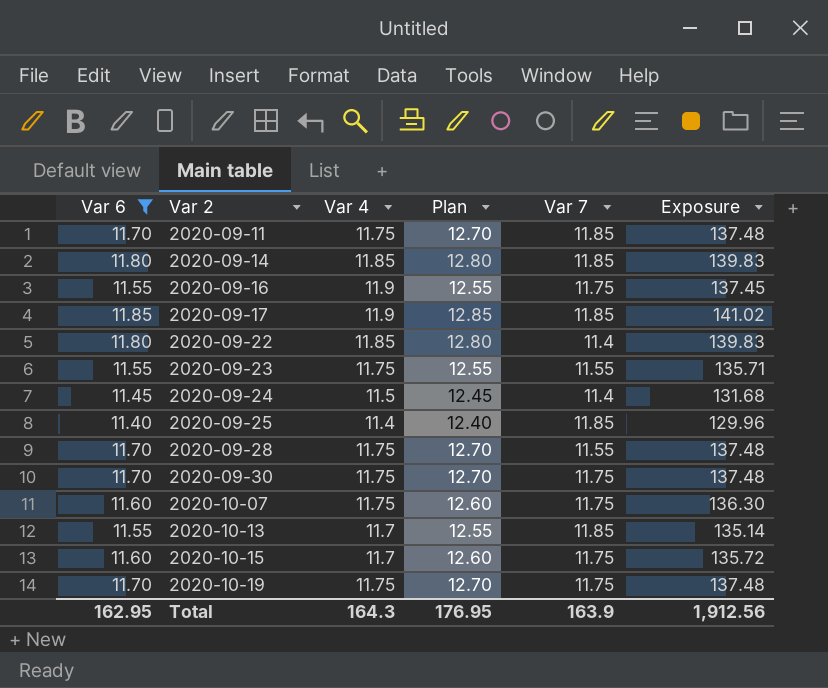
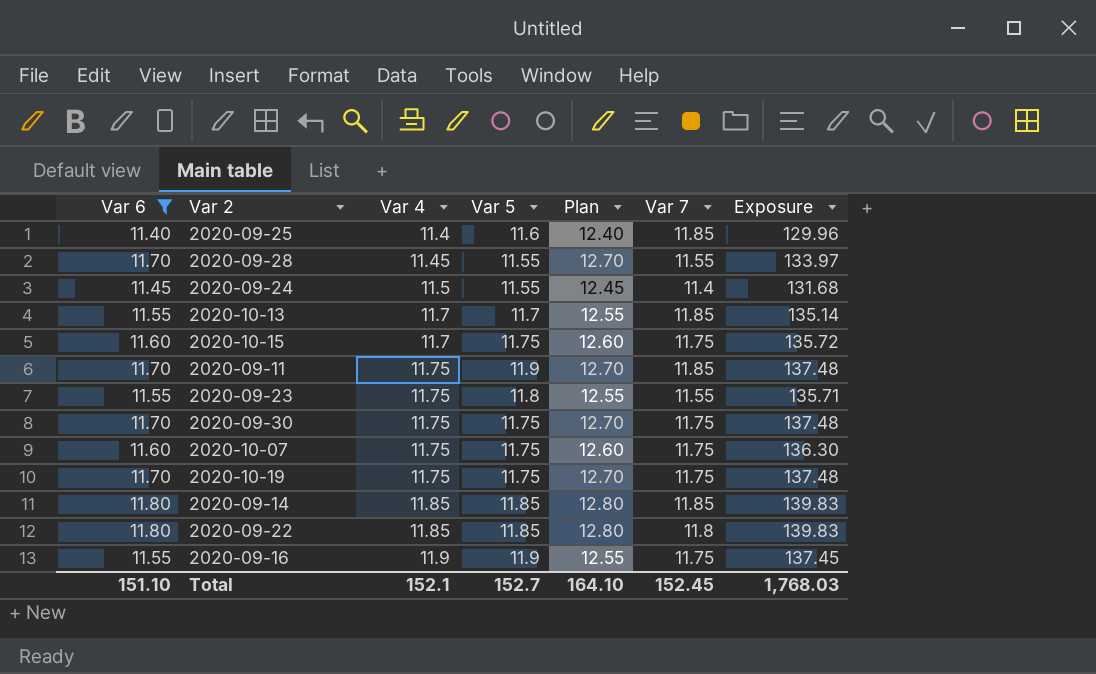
row order: Var 2 ascending -> Var 4 ascending
column Var 5 | position: none -> 4
row 2020-09-17: 11.85 | 11.9 | 12.85 | 11.85 | 141.02 -> none
2020-09-28 | Var 4: 11.75 -> 11.45
2020-09-28 | Exposure: 137.48 -> 133.97
2020-09-22 | Var 7: 11.4 -> 11.8
Total | Var 6: 162.95 -> 151.10
Total | Var 4: 164.3 -> 152.1
Total | Plan: 176.95 -> 164.10
Total | Var 7: 163.9 -> 152.45
Total | Exposure: 1,912.56 -> 1,768.03

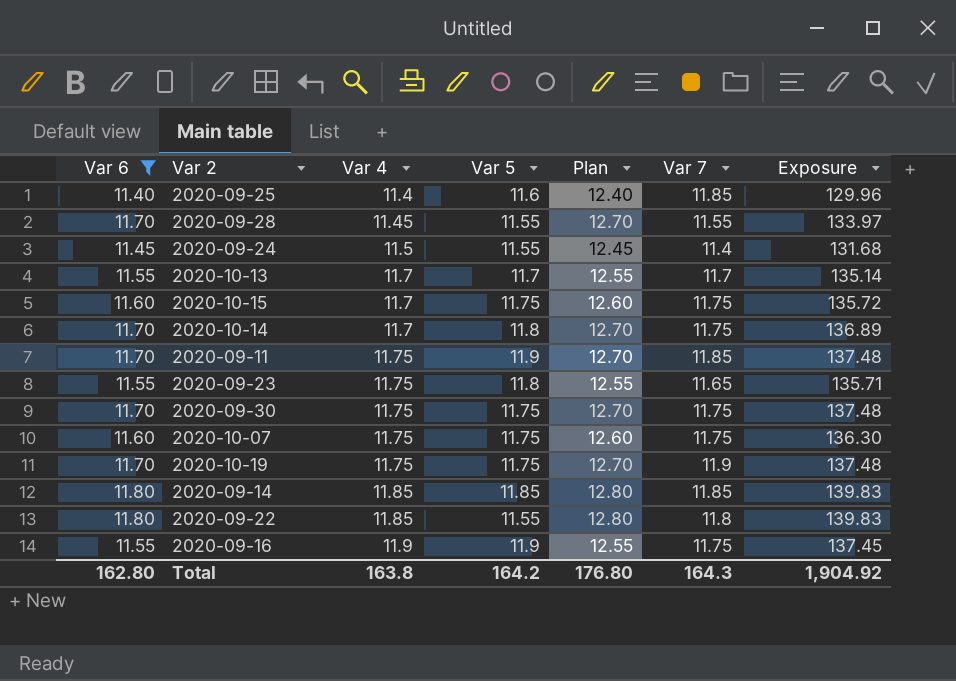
2020-10-13 | Var 7: 11.85 -> 11.7
row 2020-10-14: none -> 11.70 | 11.7 | 11.8 | 12.70 | 11.75 | 136.89
2020-09-23 | Var 7: 11.55 -> 11.65
2020-10-19 | Var 7: 11.75 -> 11.9
2020-09-22 | Var 5: 11.85 -> 11.55
Total | Var 6: 151.10 -> 162.80
Total | Var 4: 152.1 -> 163.8
Total | Var 5: 152.7 -> 164.2
Total | Plan: 164.10 -> 176.80
Total | Var 7: 152.45 -> 164.3
Total | Exposure: 1,768.03 -> 1,904.92

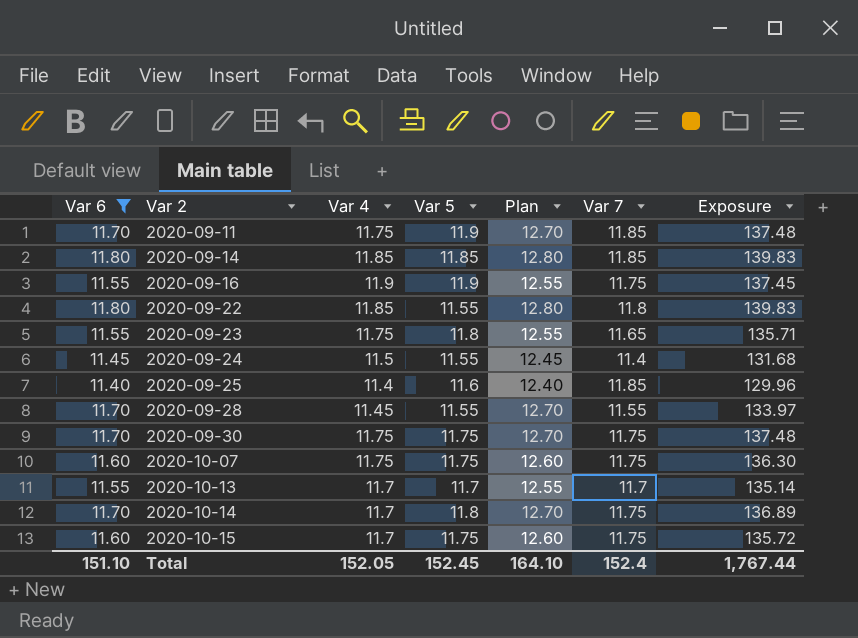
row order: Var 4 ascending -> Var 2 ascending
row 2020-10-19: 11.70 | 11.75 | 11.75 | 12.70 | 11.9 | 137.48 -> none
Total | Var 6: 162.80 -> 151.10
Total | Var 4: 163.8 -> 152.05
Total | Var 5: 164.2 -> 152.45
Total | Plan: 176.80 -> 164.10
Total | Var 7: 164.3 -> 152.4
Total | Exposure: 1,904.92 -> 1,767.44

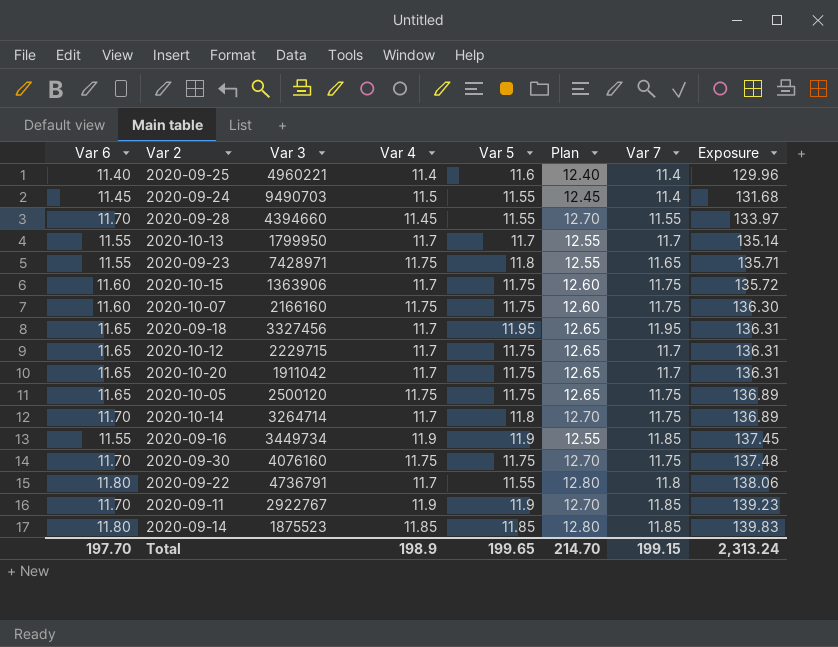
filter: Var 6 != 11.65 -> none
row order: Var 2 ascending -> Exposure ascending
column Var 3 | position: none -> 3
2020-09-25 | Var 7: 11.85 -> 11.4
2020-09-16 | Var 7: 11.75 -> 11.85
2020-09-22 | Var 4: 11.85 -> 11.7
2020-09-22 | Exposure: 139.83 -> 138.06
2020-09-11 | Var 4: 11.75 -> 11.9
2020-09-11 | Exposure: 137.48 -> 139.23
Total | Var 6: 151.10 -> 197.70
Total | Var 4: 152.05 -> 198.9
Total | Var 5: 152.45 -> 199.65
Total | Plan: 164.10 -> 214.70
Total | Var 7: 152.4 -> 199.15
Total | Exposure: 1,767.44 -> 2,313.24

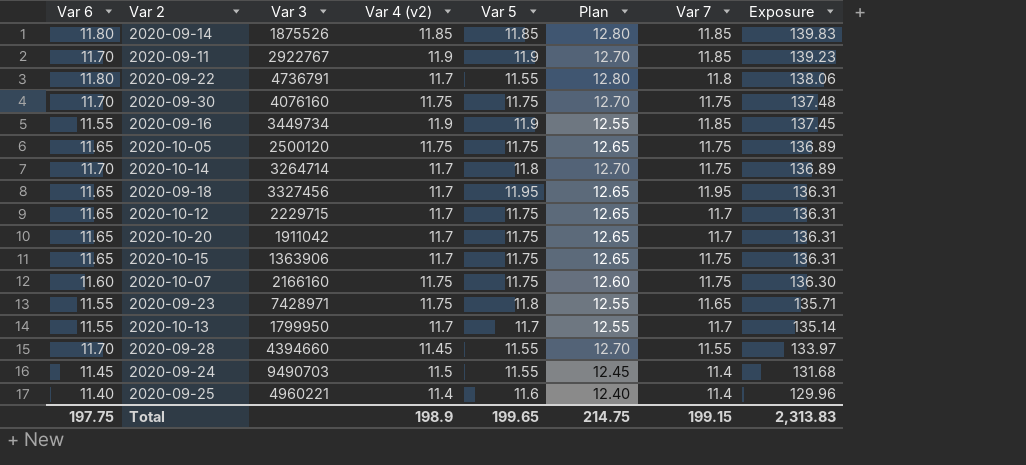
row order: Exposure ascending -> Exposure descending
column name: Var 4 -> Var 4 (v2)
2020-09-14 | Var 3: 1875523 -> 1875526
2020-10-15 | Var 6: 11.60 -> 11.65
2020-10-15 | Plan: 12.60 -> 12.65
2020-10-15 | Exposure: 135.72 -> 136.31
Total | Var 6: 197.70 -> 197.75
Total | Plan: 214.70 -> 214.75
Total | Exposure: 2,313.24 -> 2,313.83

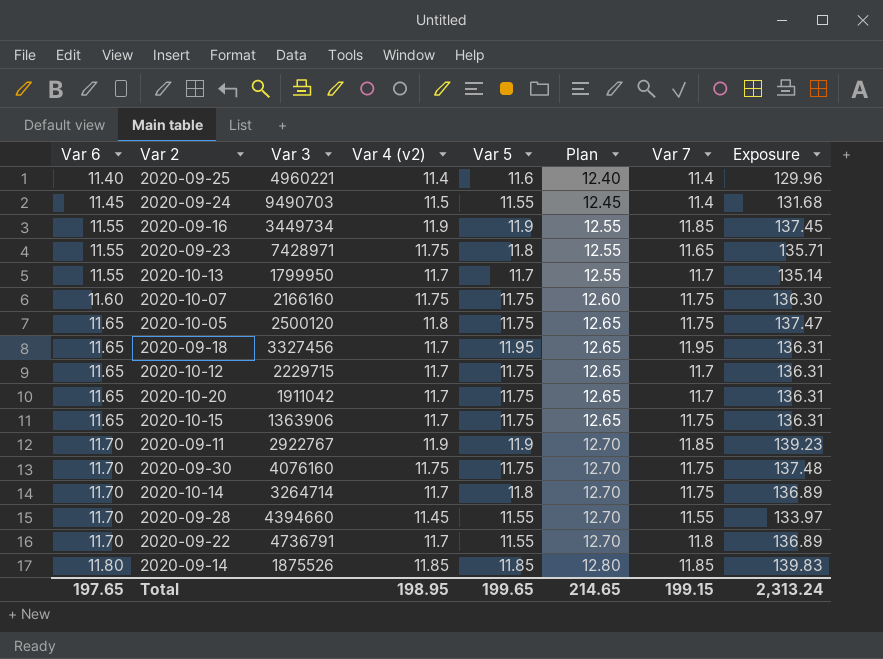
row order: Exposure descending -> Var 6 ascending
2020-10-05 | Var 4 (v2): 11.75 -> 11.8
2020-10-05 | Exposure: 136.89 -> 137.47
2020-09-22 | Var 6: 11.80 -> 11.70
2020-09-22 | Plan: 12.80 -> 12.70
2020-09-22 | Exposure: 138.06 -> 136.89
Total | Var 6: 197.75 -> 197.65
Total | Var 4 (v2): 198.9 -> 198.95
Total | Plan: 214.75 -> 214.65
Total | Exposure: 2,313.83 -> 2,313.24

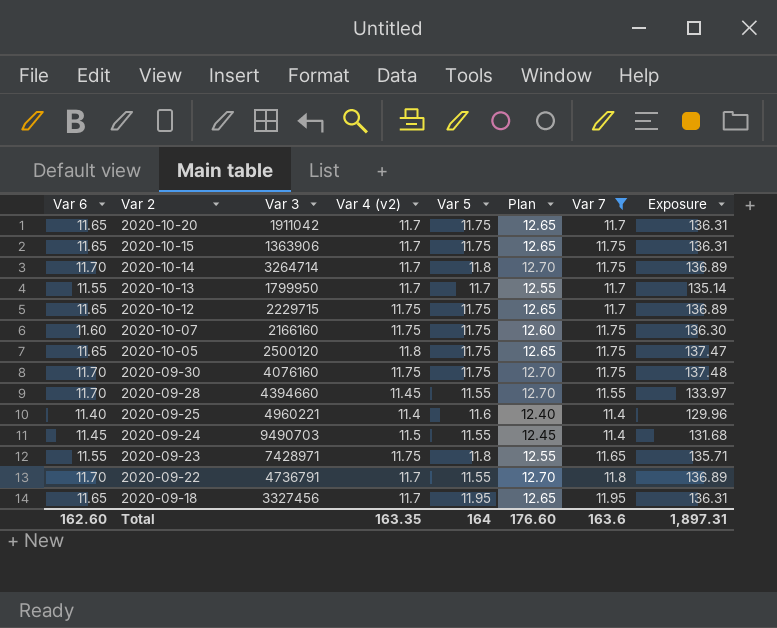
filter: none -> Var 7 != 11.85
row order: Var 6 ascending -> Var 2 descending
2020-10-12 | Var 4 (v2): 11.7 -> 11.75
2020-10-12 | Exposure: 136.31 -> 136.89
Total | Var 6: 197.65 -> 162.60
Total | Var 4 (v2): 198.95 -> 163.35
Total | Var 5: 199.65 -> 164
Total | Plan: 214.65 -> 176.60
Total | Var 7: 199.15 -> 163.6
Total | Exposure: 2,313.24 -> 1,897.31

